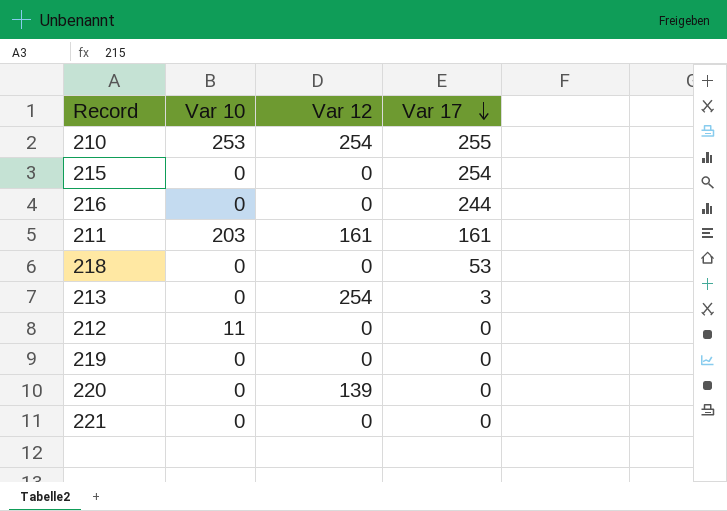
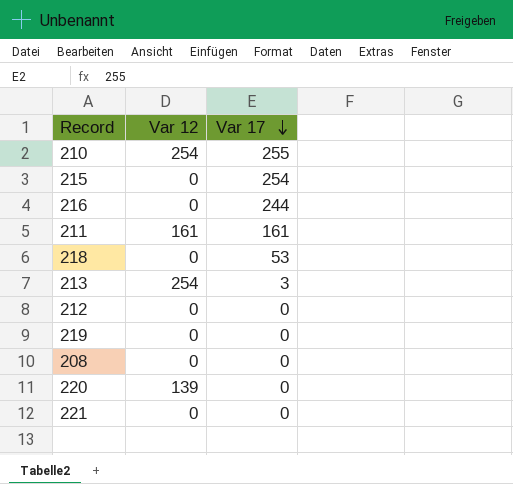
column Var 10 | position: 2 -> none
row 208: none -> 0 | 0

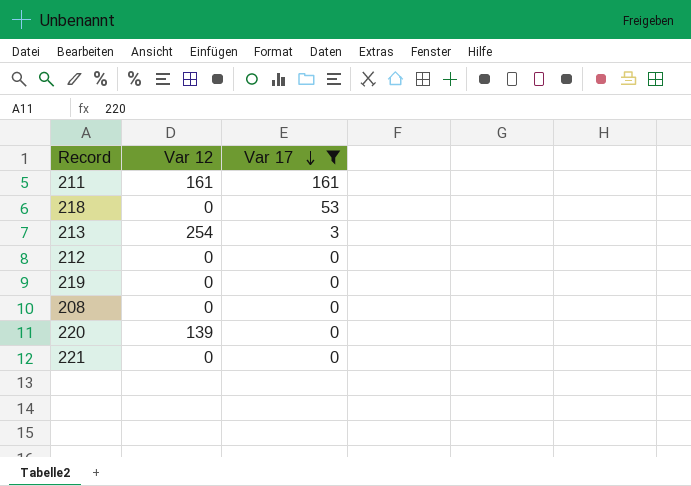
filter: none -> Var 17 <= 161

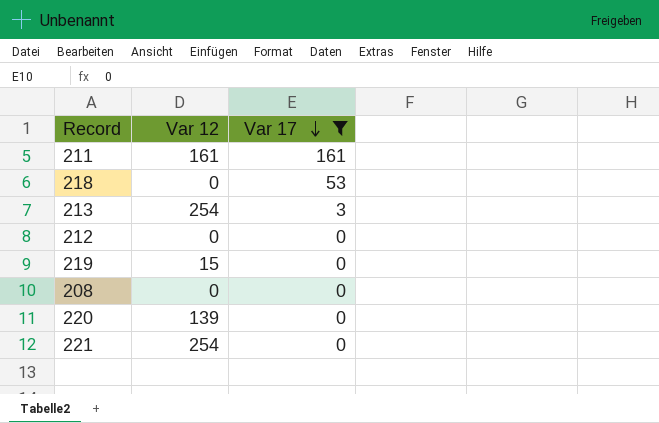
219 | Var 12: 0 -> 15
221 | Var 12: 0 -> 254

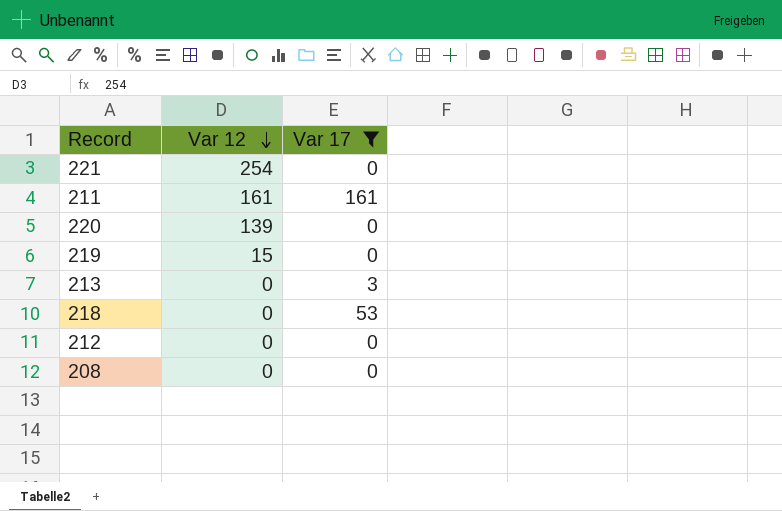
row order: Var 17 descending -> Var 12 descending
213 | Var 12: 254 -> 0

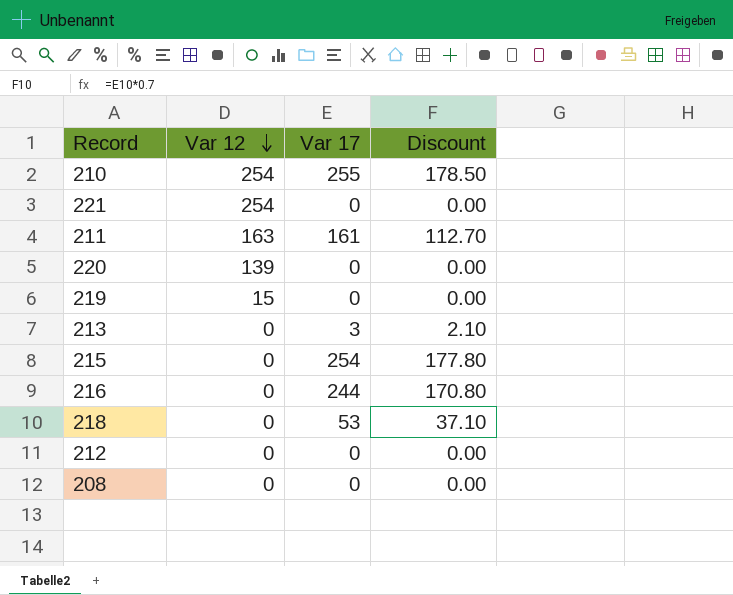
filter: Var 17 <= 161 -> none
column Discount | formula: none -> [Var 17] * 0.7
211 | Var 12: 161 -> 163

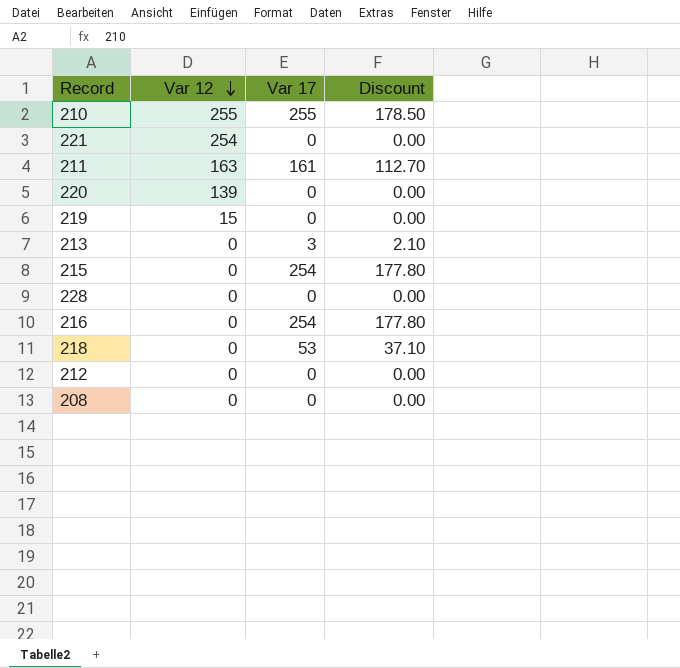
210 | Var 12: 254 -> 255
row 228: none -> 0 | 0 | 0.00
216 | Var 17: 244 -> 254
216 | Discount: 170.80 -> 177.80

